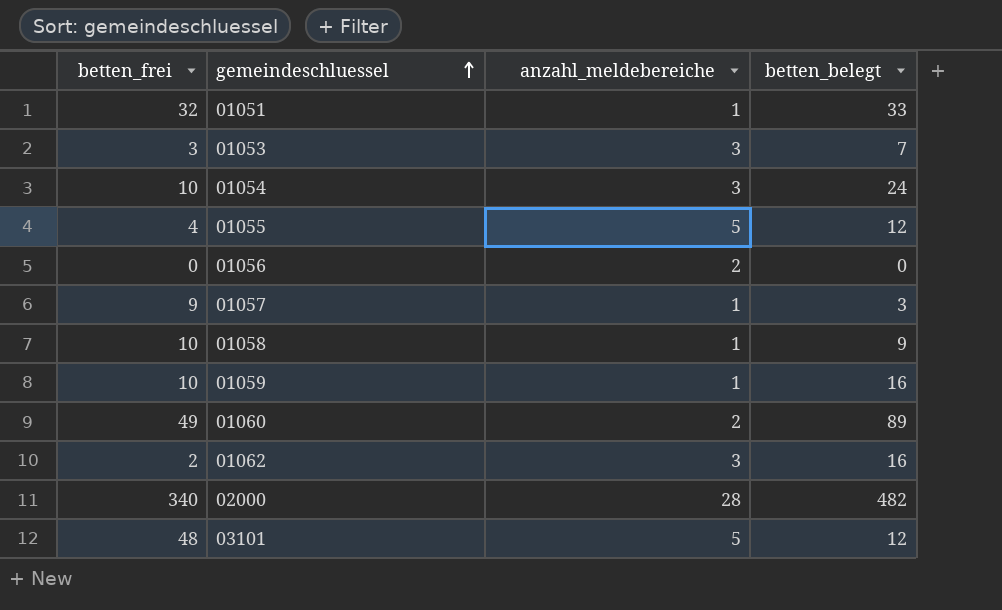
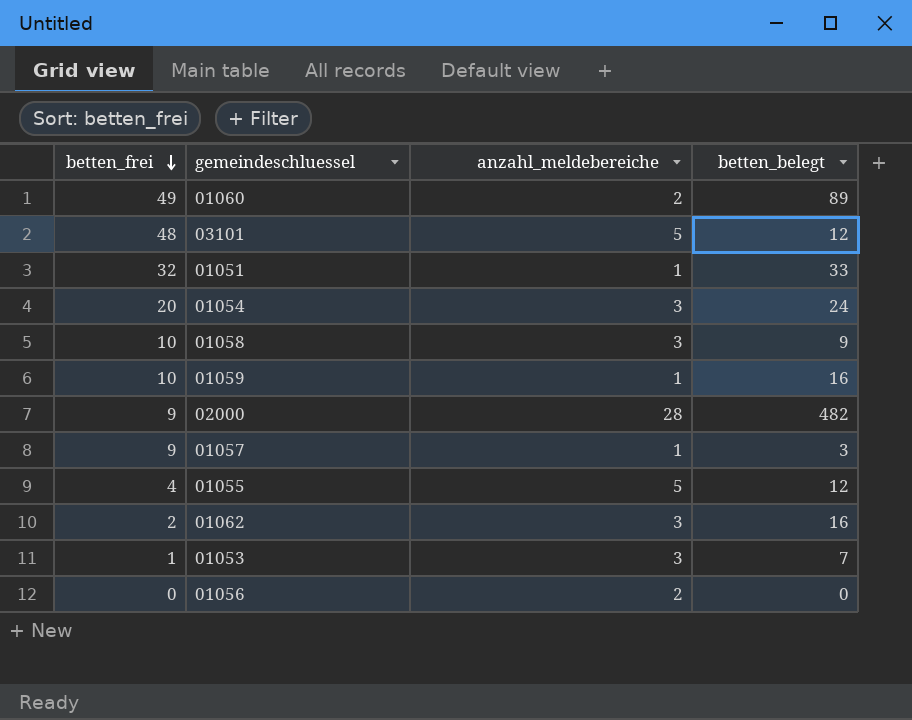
row order: gemeindeschluessel ascending -> betten_frei descending
01054 | betten_frei: 10 -> 20
01058 | anzahl_meldebereiche: 1 -> 3
02000 | betten_frei: 340 -> 9
01053 | betten_frei: 3 -> 1

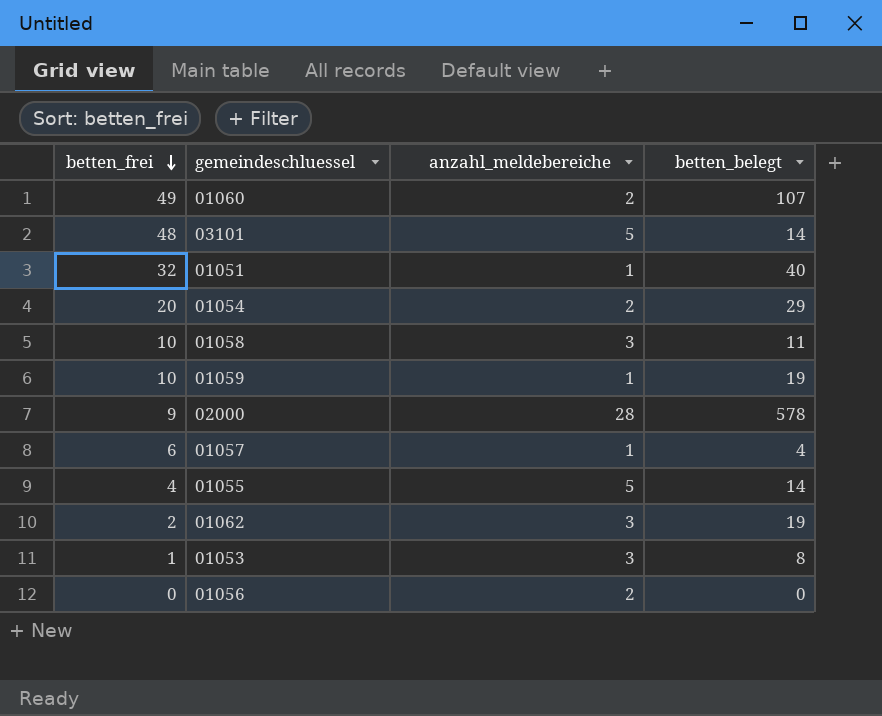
01060 | betten_belegt: 89 -> 107
03101 | betten_belegt: 12 -> 14
01051 | betten_belegt: 33 -> 40
01054 | anzahl_meldebereiche: 3 -> 2
01054 | betten_belegt: 24 -> 29
01058 | betten_belegt: 9 -> 11
01059 | betten_belegt: 16 -> 19
02000 | betten_belegt: 482 -> 578
01057 | betten_frei: 9 -> 6
01057 | betten_belegt: 3 -> 4
01055 | betten_belegt: 12 -> 14
01062 | betten_belegt: 16 -> 19
01053 | betten_belegt: 7 -> 8

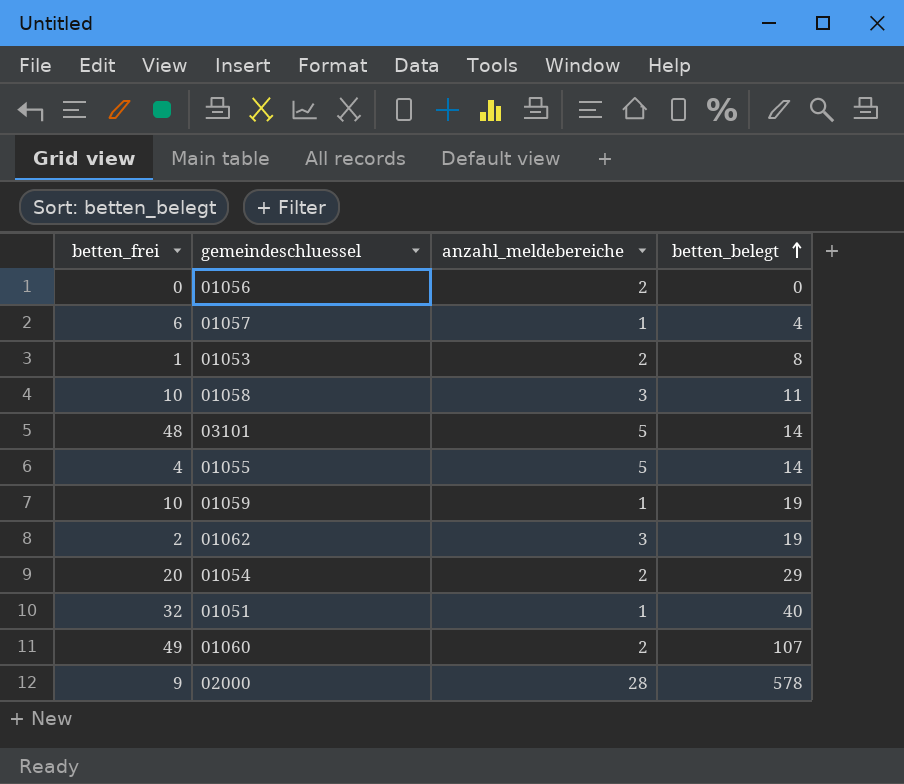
row order: betten_frei descending -> betten_belegt ascending
01053 | anzahl_meldebereiche: 3 -> 2

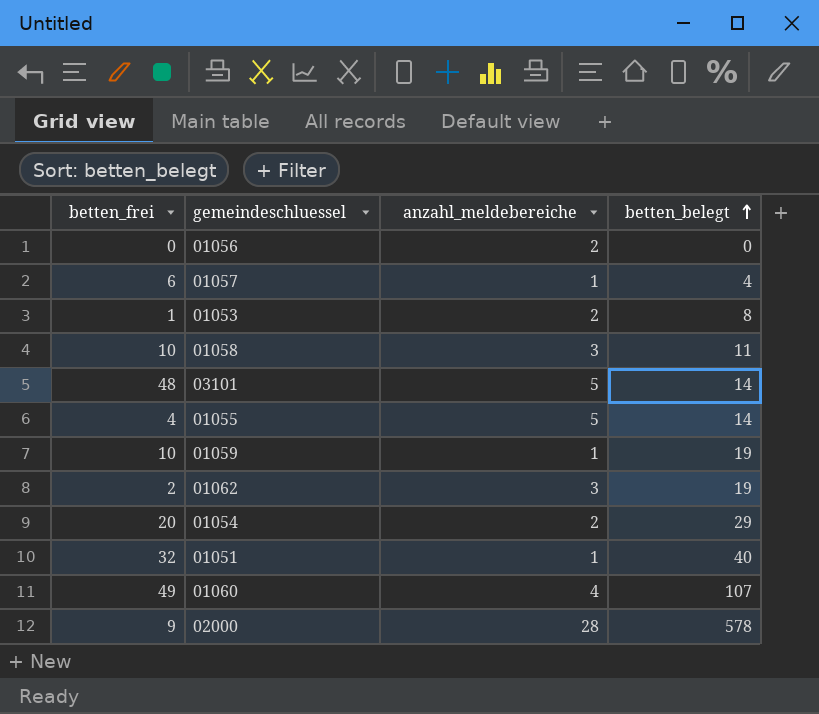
01060 | anzahl_meldebereiche: 2 -> 4

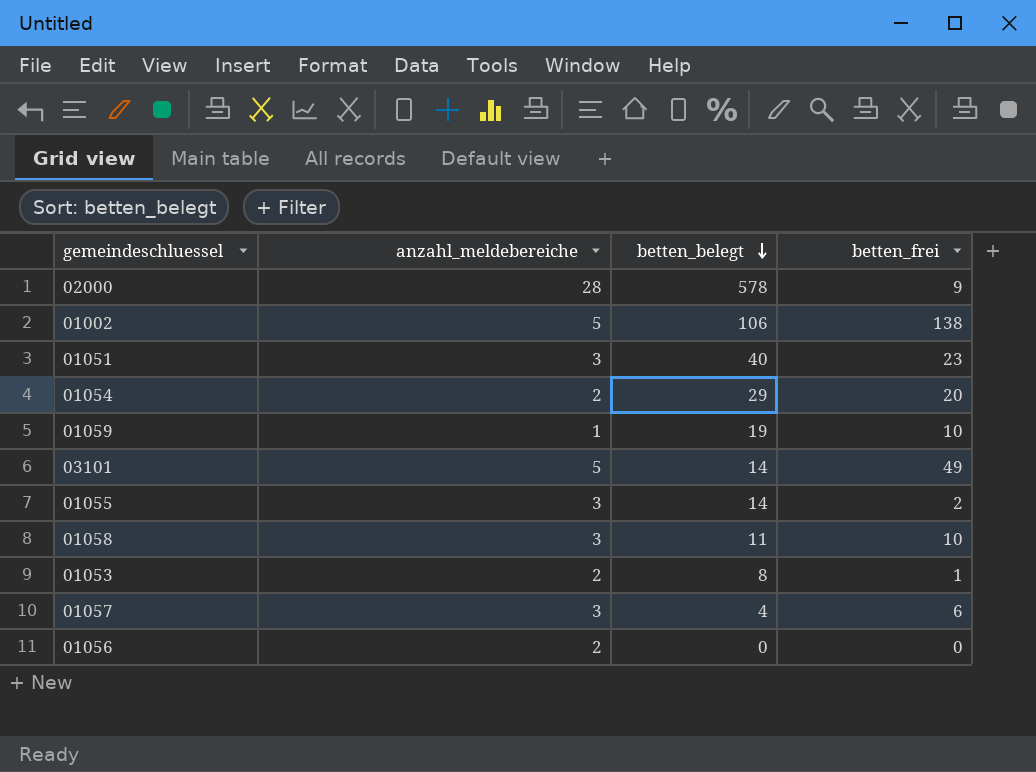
row order: betten_belegt ascending -> betten_belegt descending
column betten_frei | position: 1 -> 4
row 01062: 2 | 3 | 19 -> none
row 01060: 49 | 4 | 107 -> none
row 01002: none -> 5 | 106 | 138
01051 | anzahl_meldebereiche: 1 -> 3
01051 | betten_frei: 32 -> 23
03101 | betten_frei: 48 -> 49
01055 | anzahl_meldebereiche: 5 -> 3
01055 | betten_frei: 4 -> 2
01057 | anzahl_meldebereiche: 1 -> 3

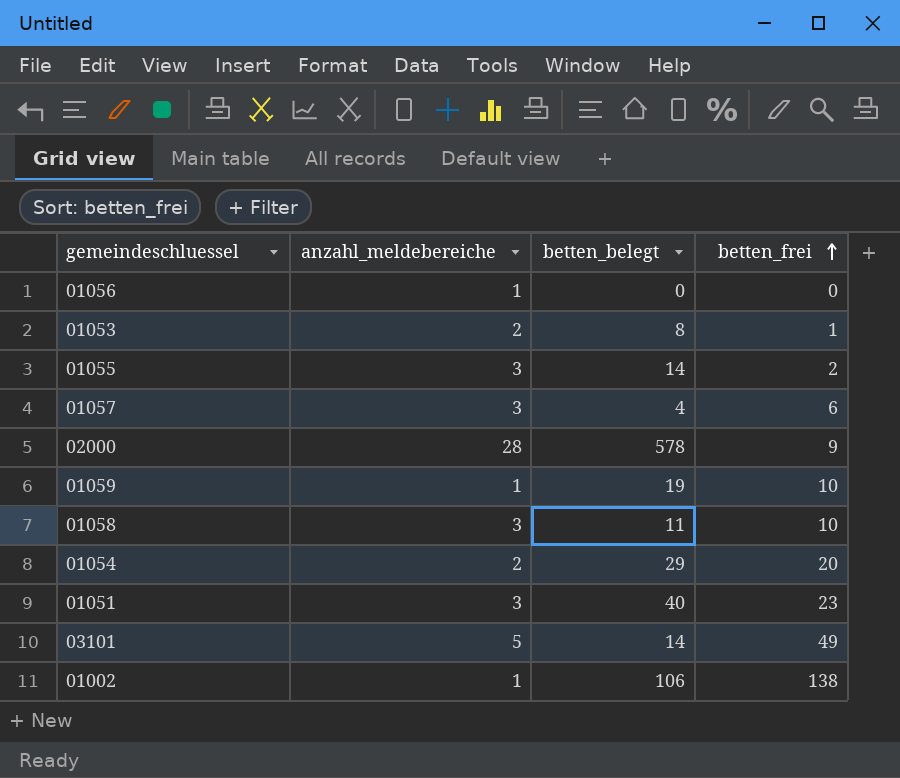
row order: betten_belegt descending -> betten_frei ascending
01056 | anzahl_meldebereiche: 2 -> 1
01002 | anzahl_meldebereiche: 5 -> 1

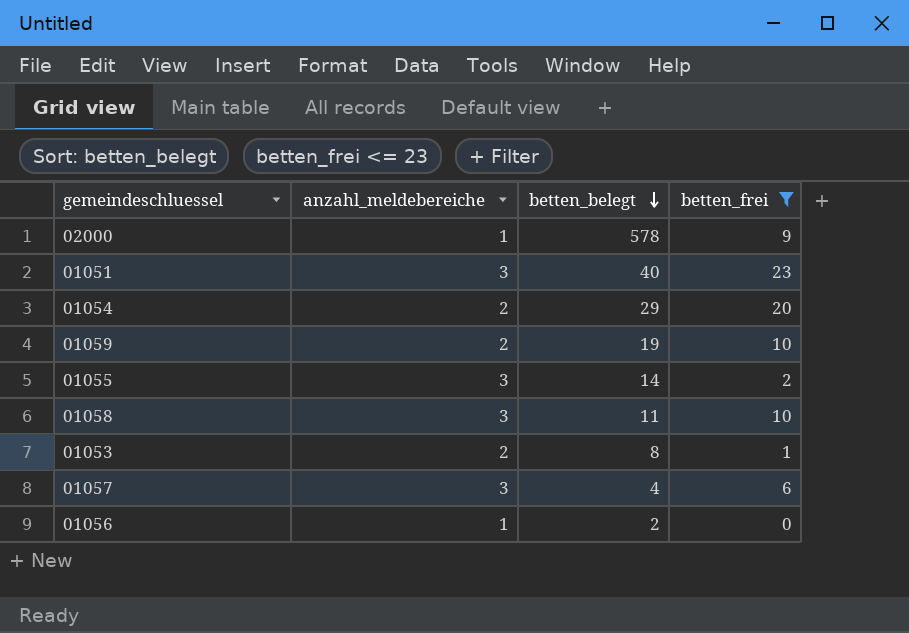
filter: none -> betten_frei <= 23
row order: betten_frei ascending -> betten_belegt descending
02000 | anzahl_meldebereiche: 28 -> 1
01059 | anzahl_meldebereiche: 1 -> 2
01056 | betten_belegt: 0 -> 2

